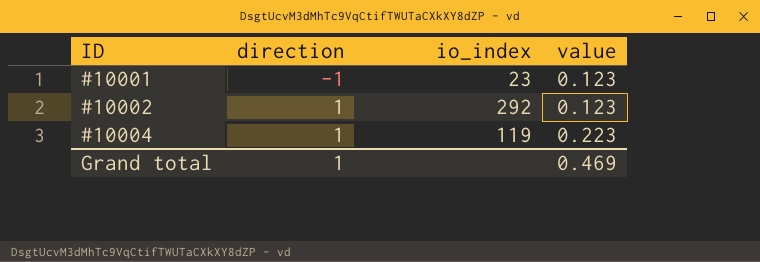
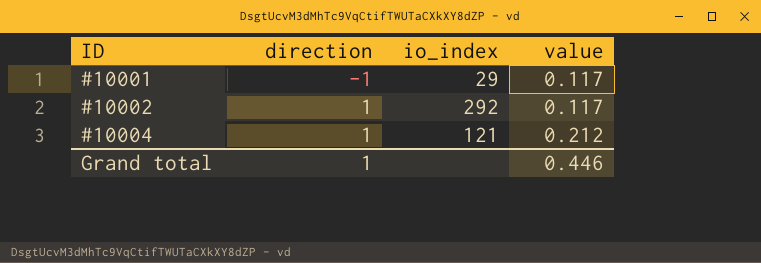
#10001 | io_index: 23 -> 29
#10001 | value: 0.123 -> 0.117
#10002 | value: 0.123 -> 0.117
#10004 | io_index: 119 -> 121
#10004 | value: 0.223 -> 0.212
Grand total | value: 0.469 -> 0.446

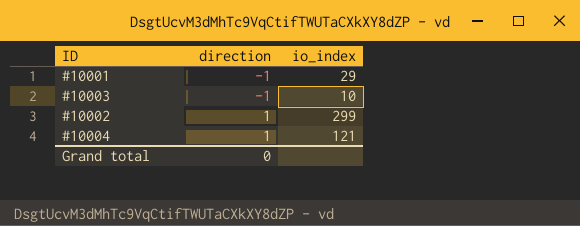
column value | position: 4 -> none
row #10003: none -> -1 | 10
#10002 | io_index: 292 -> 299
Grand total | direction: 1 -> 0

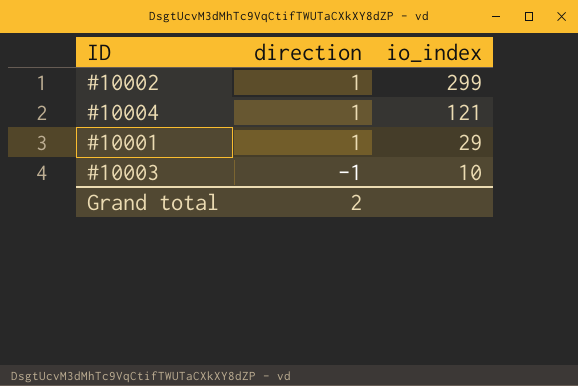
row order: direction ascending -> direction descending
#10001 | direction: -1 -> 1
Grand total | direction: 0 -> 2

